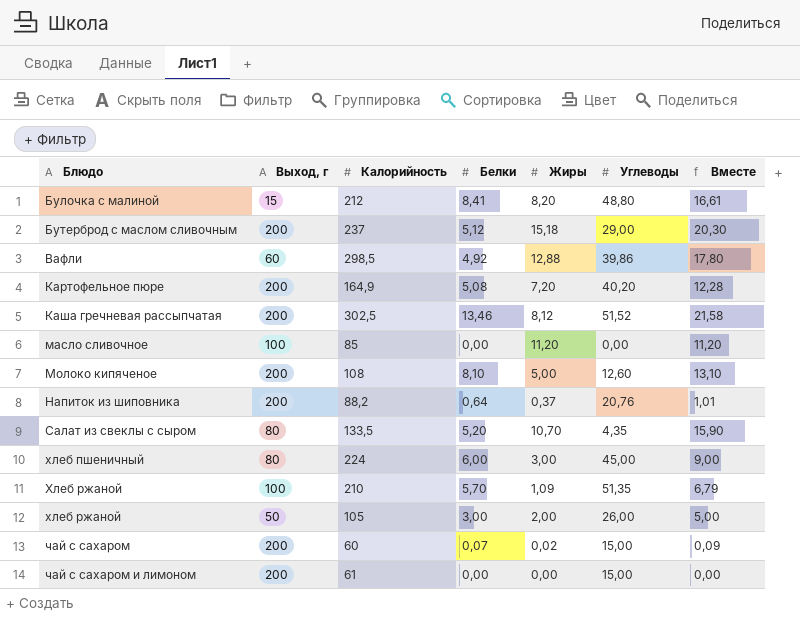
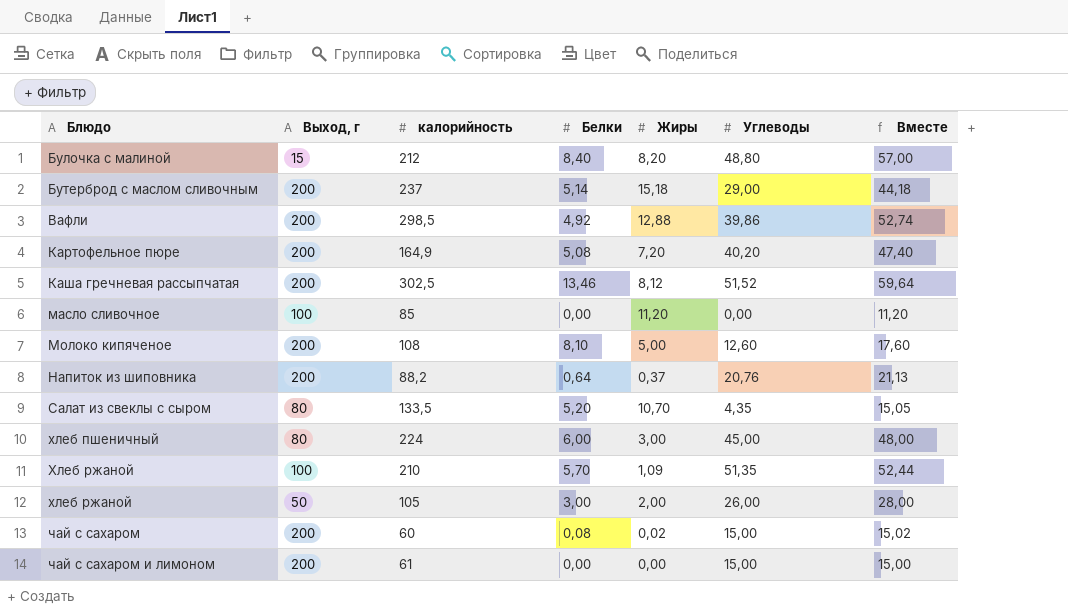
column name: Калорийность -> калорийность
column Вместе | formula: [Белки] + [Жиры] -> [Жиры] + [Углеводы]
Булочка с малиной | Белки: 8,41 -> 8,40
Бутерброд с маслом сливочным | Белки: 5,12 -> 5,14
Вафли | Выход, г: 60 -> 200
чай с сахаром | Белки: 0,07 -> 0,08

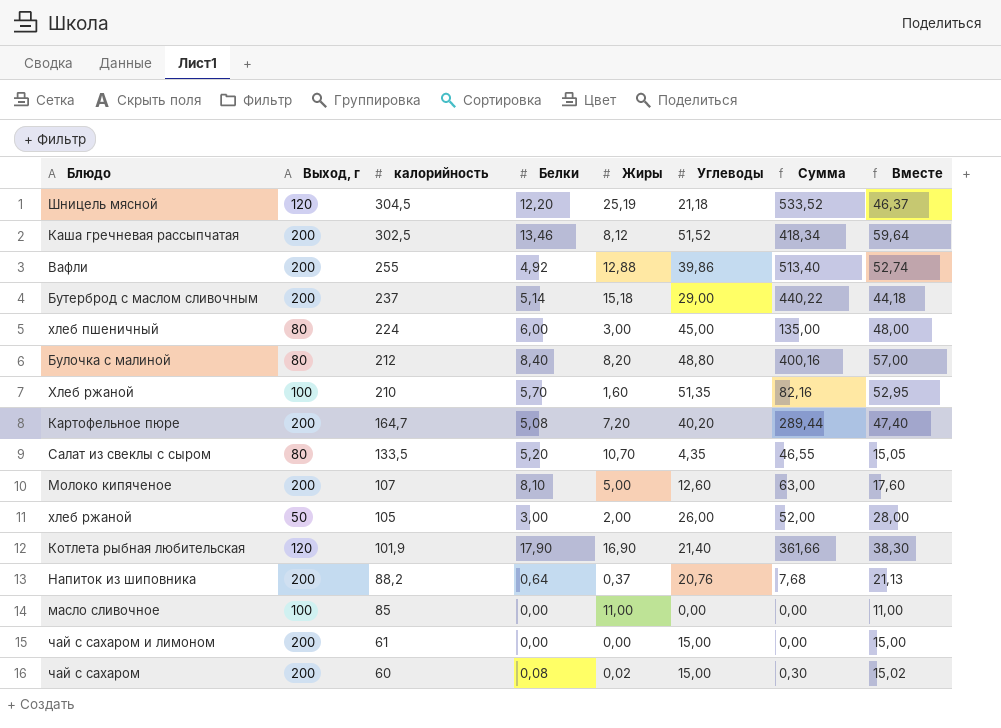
row order: Блюдо ascending -> калорийность descending
column Сумма | formula: none -> [Жиры] * [Углеводы]
row Шницель мясной: none -> 120 | 304,5 | 12,20 | 25,19 | 21,18 | 533,52 | 46,37
Вафли | калорийность: 298,5 -> 255
Булочка с малиной | Выход, г: 15 -> 80
Хлеб ржаной | Жиры: 1,09 -> 1,60
Хлеб ржаной | Вместе: 52,44 -> 52,95
Картофельное пюре | калорийность: 164,9 -> 164,7
Молоко кипяченое | калорийность: 108 -> 107
row Котлета рыбная любительская: none -> 120 | 101,9 | 17,90 | 16,90 | 21,40 | 361,66 | 38,30
масло сливочное | Жиры: 11,20 -> 11,00
масло сливочное | Вместе: 11,20 -> 11,00

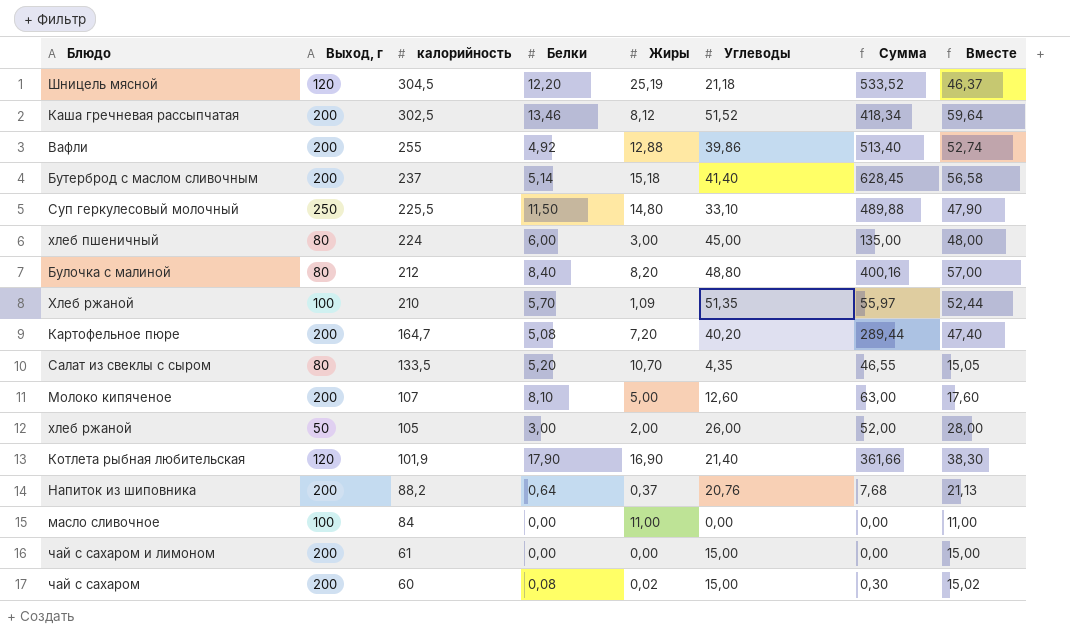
Бутерброд с маслом сливочным | Углеводы: 29,00 -> 41,40
Бутерброд с маслом сливочным | Сумма: 440,22 -> 628,45
Бутерброд с маслом сливочным | Вместе: 44,18 -> 56,58
row Суп геркулесовый молочный: none -> 250 | 225,5 | 11,50 | 14,80 | 33,10 | 489,88 | 47,90
Хлеб ржаной | Жиры: 1,60 -> 1,09
Хлеб ржаной | Сумма: 82,16 -> 55,97
Хлеб ржаной | Вместе: 52,95 -> 52,44
масло сливочное | калорийность: 85 -> 84

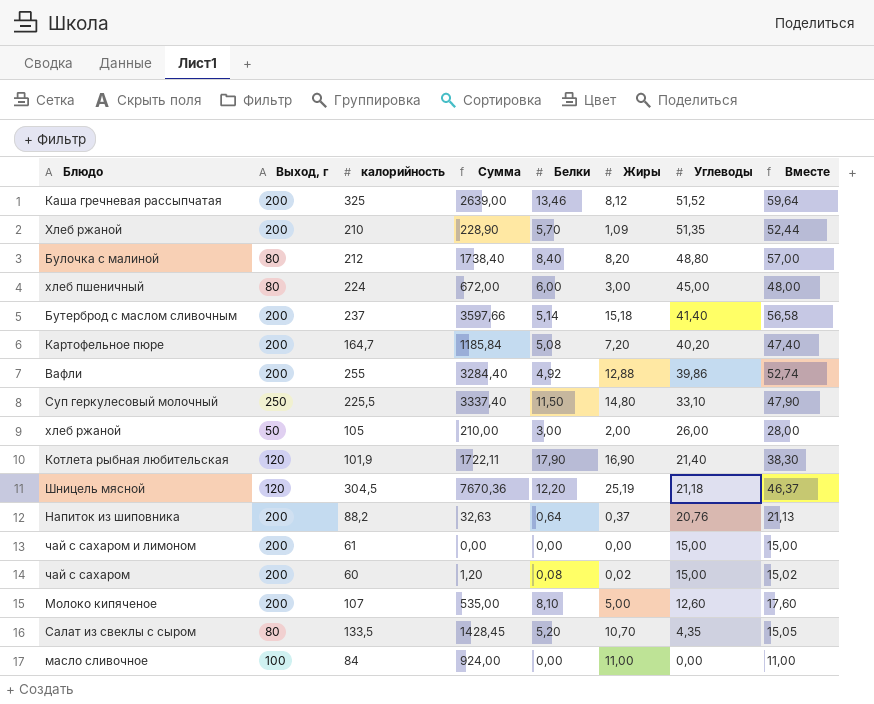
row order: калорийность descending -> Углеводы descending
column Сумма | formula: [Жиры] * [Углеводы] -> [калорийность] * [Жиры]
column Сумма | position: 7 -> 4
Каша гречневая рассыпчатая | калорийность: 302,5 -> 325
Хлеб ржаной | Выход, г: 100 -> 200

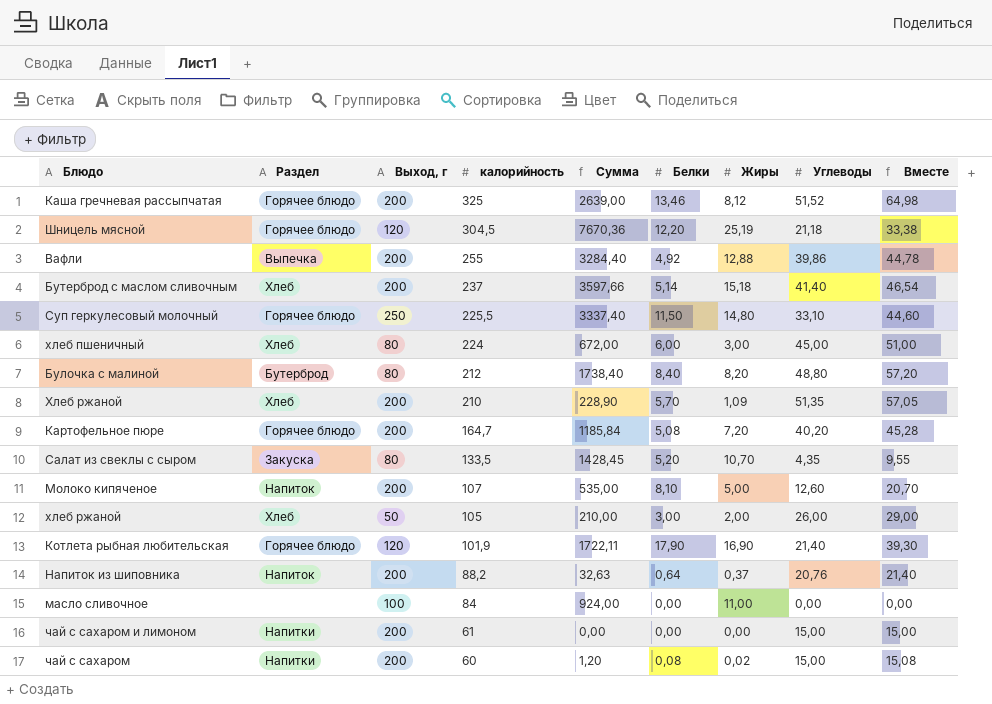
row order: Углеводы descending -> калорийность descending
column Раздел | position: none -> 2
column Вместе | formula: [Жиры] + [Углеводы] -> [Белки] + [Углеводы]

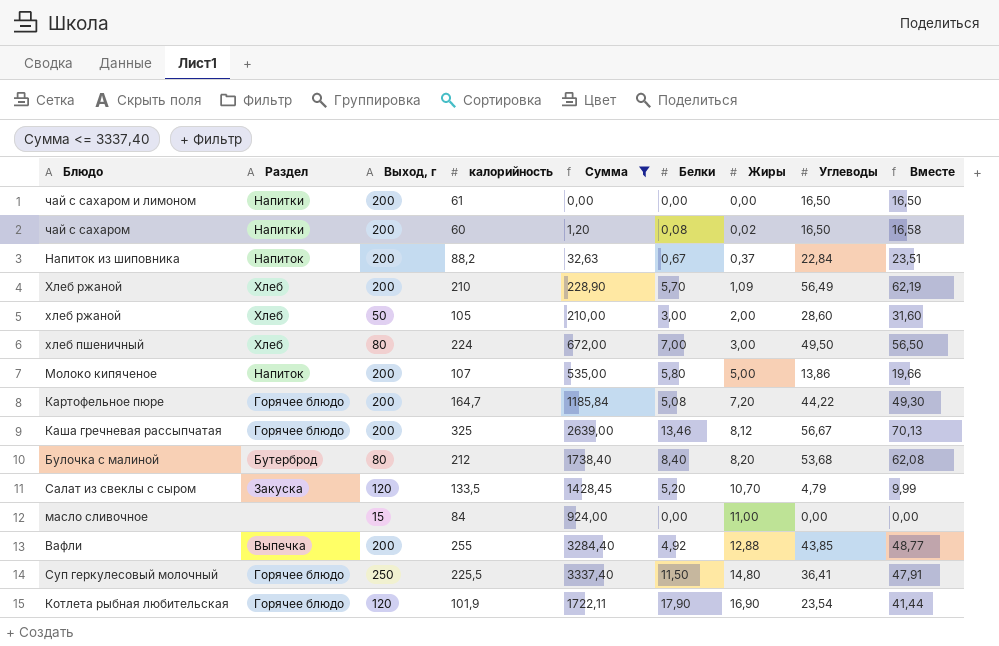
filter: none -> Сумма <= 3337,40
row order: калорийность descending -> Жиры ascending
чай с сахаром и лимоном | Углеводы: 15,00 -> 16,50
чай с сахаром и лимоном | Вместе: 15,00 -> 16,50
чай с сахаром | Углеводы: 15,00 -> 16,50
чай с сахаром | Вместе: 15,08 -> 16,58
Напиток из шиповника | Белки: 0,64 -> 0,67
Напиток из шиповника | Углеводы: 20,76 -> 22,84
Напиток из шиповника | Вместе: 21,40 -> 23,51
Хлеб ржаной | Углеводы: 51,35 -> 56,49
Хлеб ржаной | Вместе: 57,05 -> 62,19
хлеб ржаной | Углеводы: 26,00 -> 28,60
хлеб ржаной | Вместе: 29,00 -> 31,60
хлеб пшеничный | Белки: 6,00 -> 7,00
хлеб пшеничный | Углеводы: 45,00 -> 49,50
хлеб пшеничный | Вместе: 51,00 -> 56,50
Молоко кипяченое | Белки: 8,10 -> 5,80
Молоко кипяченое | Углеводы: 12,60 -> 13,86
Молоко кипяченое | Вместе: 20,70 -> 19,66
Картофельное пюре | Углеводы: 40,20 -> 44,22
Картофельное пюре | Вместе: 45,28 -> 49,30
Каша гречневая рассыпчатая | Углеводы: 51,52 -> 56,67
Каша гречневая рассыпчатая | Вместе: 64,98 -> 70,13
Булочка с малиной | Углеводы: 48,80 -> 53,68
Булочка с малиной | Вместе: 57,20 -> 62,08
Салат из свеклы с сыром | Выход, г: 80 -> 120
Салат из свеклы с сыром | Углеводы: 4,35 -> 4,79
Салат из свеклы с сыром | Вместе: 9,55 -> 9,99
масло сливочное | Выход, г: 100 -> 15
Вафли | Углеводы: 39,86 -> 43,85
Вафли | Вместе: 44,78 -> 48,77
Суп геркулесовый молочный | Углеводы: 33,10 -> 36,41
Суп геркулесовый молочный | Вместе: 44,60 -> 47,91
Котлета рыбная любительская | Углеводы: 21,40 -> 23,54
Котлета рыбная любительская | Вместе: 39,30 -> 41,44

